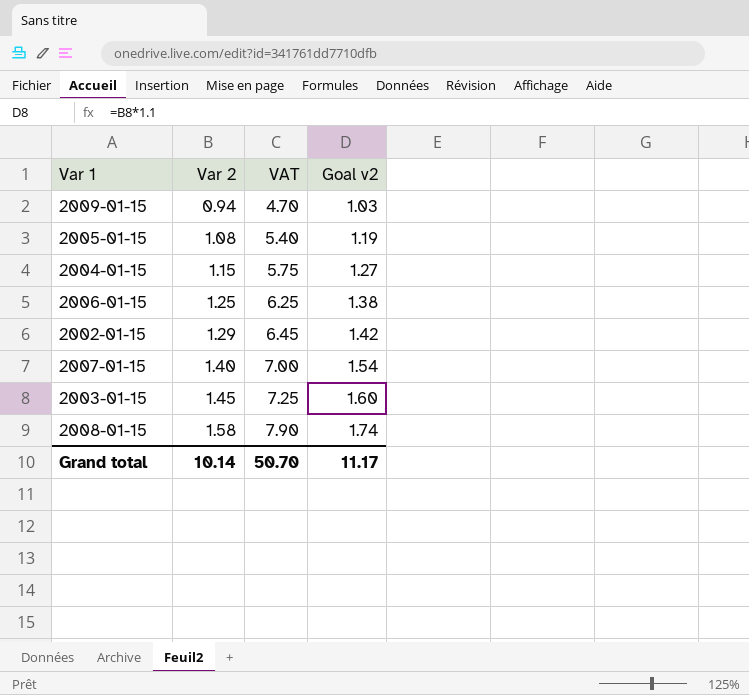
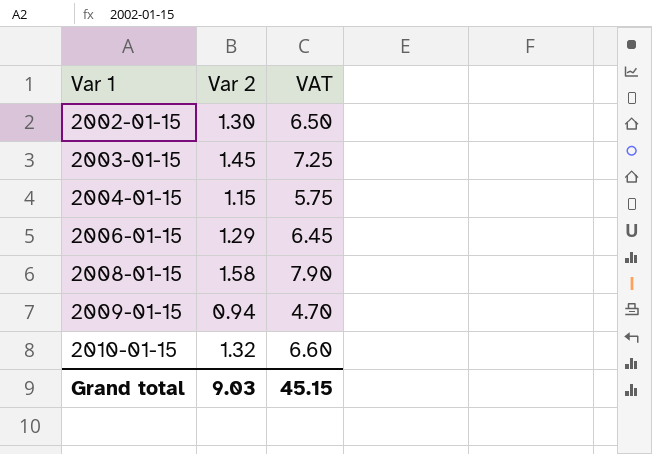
row order: Var 2 ascending -> Var 1 ascending
column Goal v2 | formula: [Var 2] * 1.1 -> none
row 2005-01-15: 1.08 | 5.40 | 1.19 -> none
row 2007-01-15: 1.40 | 7.00 | 1.54 -> none
2002-01-15 | Var 2: 1.29 -> 1.30
2002-01-15 | VAT: 6.45 -> 6.50
2006-01-15 | Var 2: 1.25 -> 1.29
2006-01-15 | VAT: 6.25 -> 6.45
row 2010-01-15: none -> 1.32 | 6.60
Grand total | Var 2: 10.14 -> 9.03
Grand total | VAT: 50.70 -> 45.15

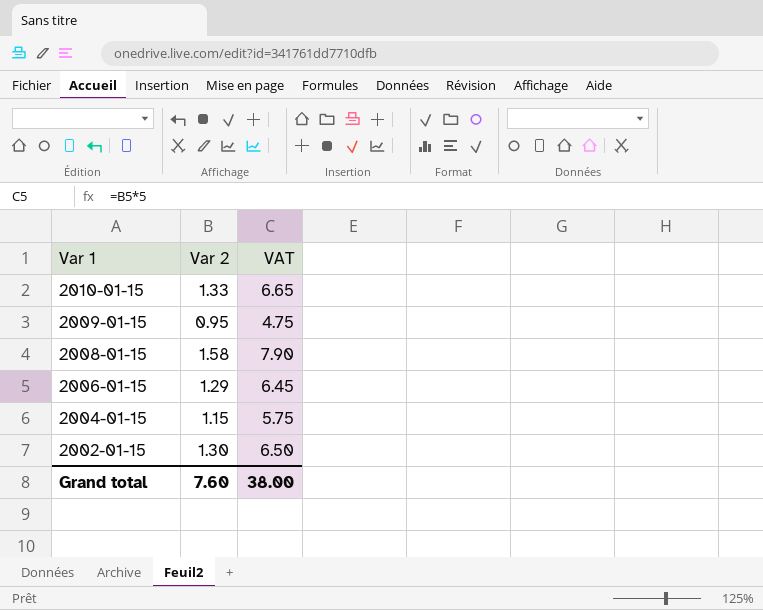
row order: Var 1 ascending -> Var 1 descending
row 2003-01-15: 1.45 | 7.25 -> none
2010-01-15 | Var 2: 1.32 -> 1.33
2010-01-15 | VAT: 6.60 -> 6.65
2009-01-15 | Var 2: 0.94 -> 0.95
2009-01-15 | VAT: 4.70 -> 4.75
Grand total | Var 2: 9.03 -> 7.60
Grand total | VAT: 45.15 -> 38.00

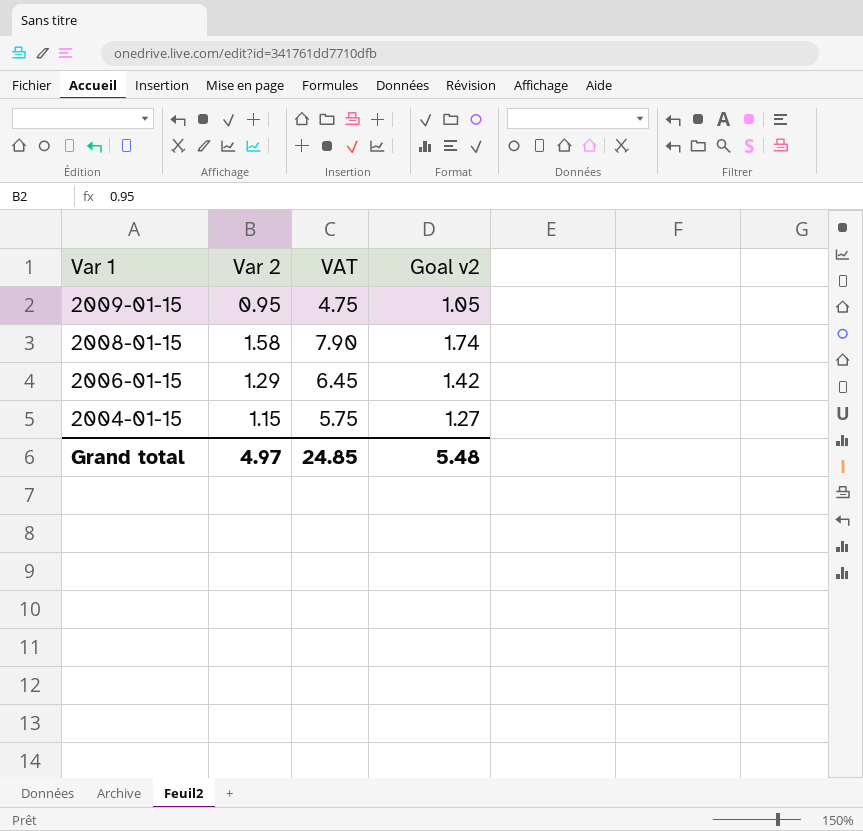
column Goal v2 | formula: none -> [Var 2] * 1.1
row 2010-01-15: 1.33 | 6.65 -> none
row 2002-01-15: 1.30 | 6.50 -> none
Grand total | Var 2: 7.60 -> 4.97
Grand total | VAT: 38.00 -> 24.85

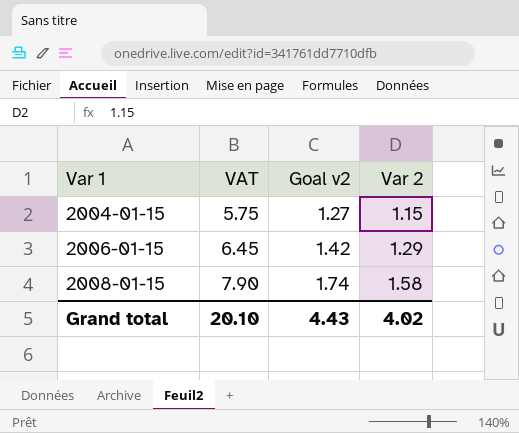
row order: Var 1 descending -> Var 1 ascending
column Var 2 | position: 2 -> 4
row 2009-01-15: 0.95 | 4.75 | 1.05 -> none
Grand total | VAT: 24.85 -> 20.10
Grand total | Goal v2: 5.48 -> 4.43
Grand total | Var 2: 4.97 -> 4.02

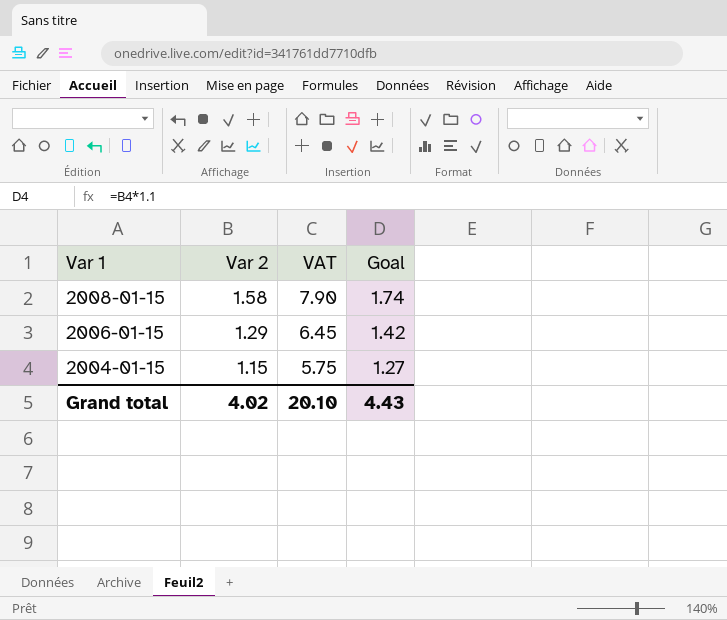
row order: Var 1 ascending -> Var 1 descending
column Var 2 | position: 4 -> 2
column name: Goal v2 -> Goal

